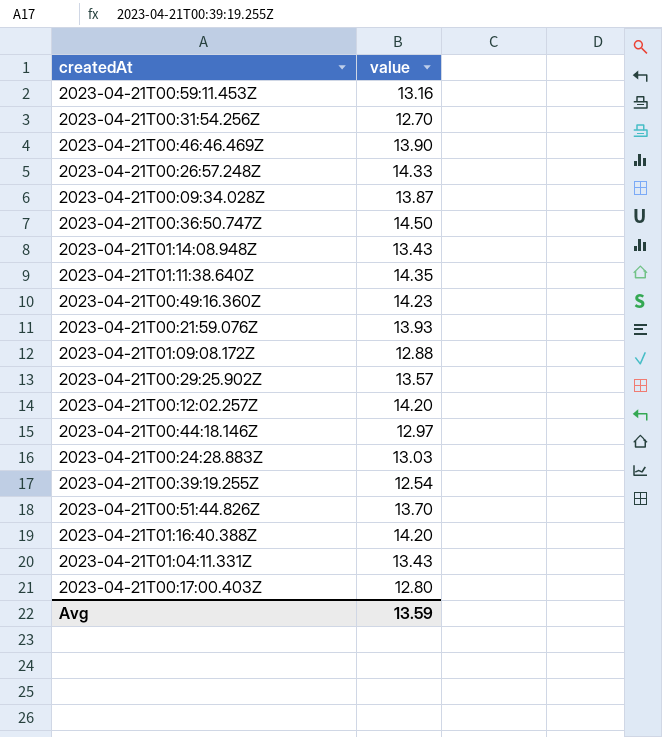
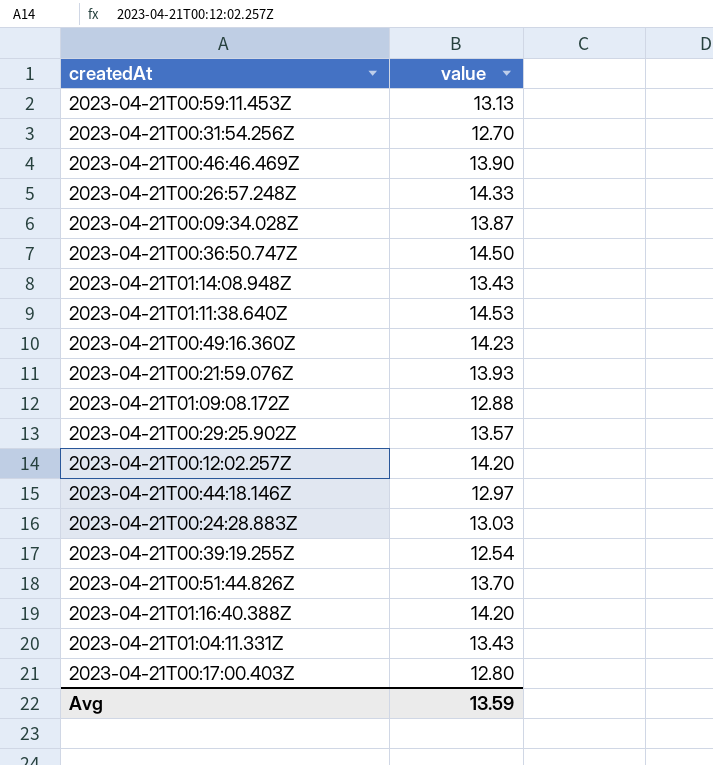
2023-04-21T00:59:11.453Z | value: 13.16 -> 13.13
2023-04-21T01:11:38.640Z | value: 14.35 -> 14.53

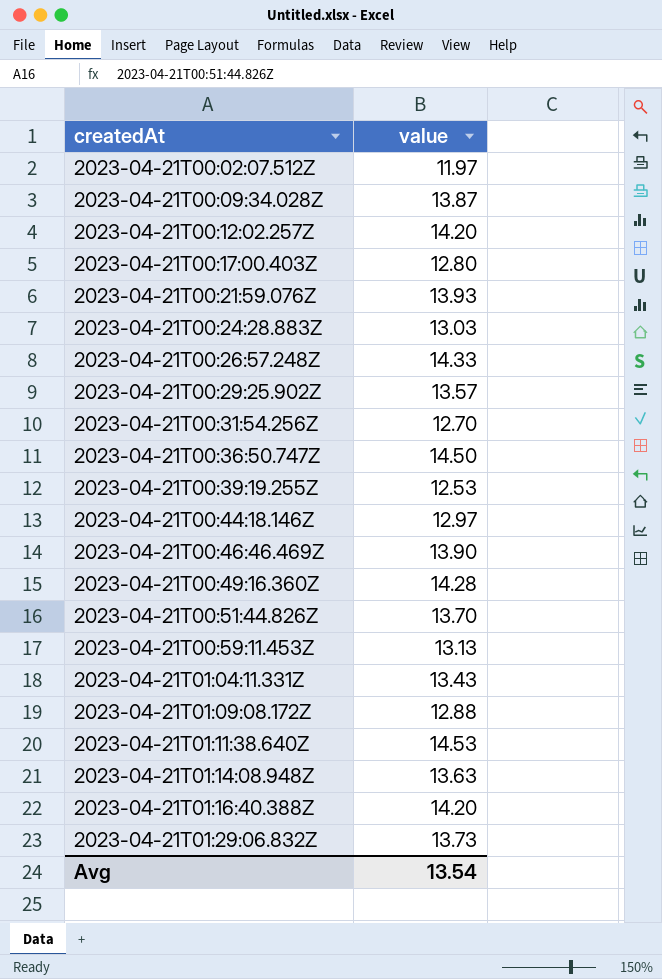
row order: none -> createdAt ascending
row 2023-04-21T00:02:07.512Z: none -> 11.97
2023-04-21T00:39:19.255Z | value: 12.54 -> 12.53
2023-04-21T00:49:16.360Z | value: 14.23 -> 14.28
2023-04-21T01:14:08.948Z | value: 13.43 -> 13.63
row 2023-04-21T01:29:06.832Z: none -> 13.73
Avg | value: 13.59 -> 13.54

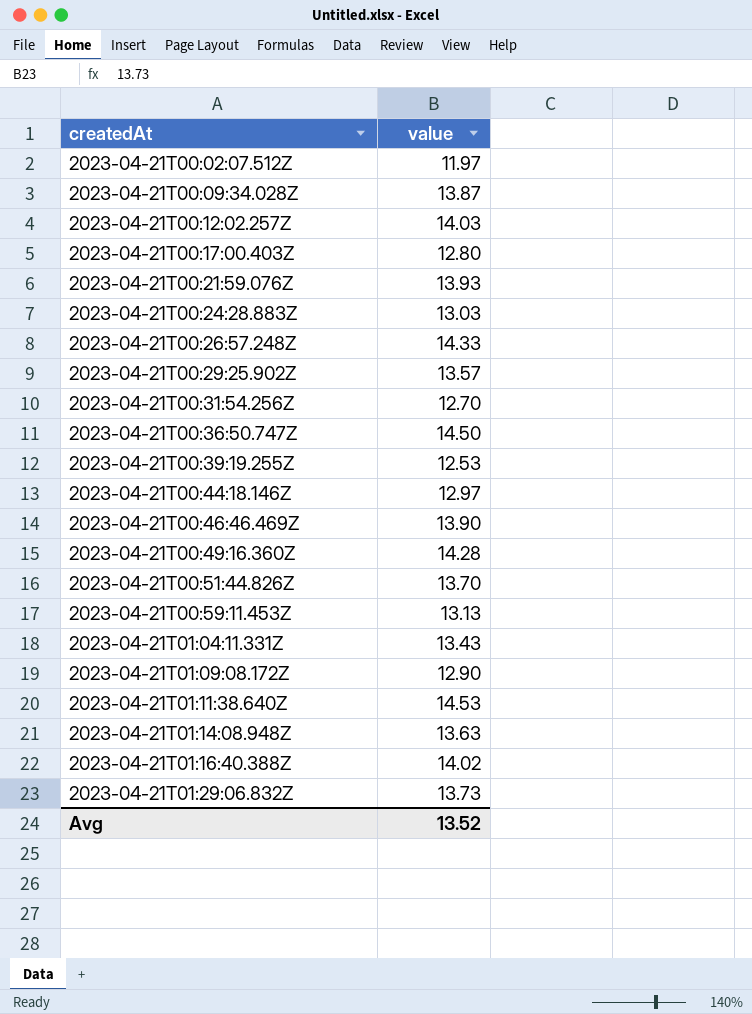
2023-04-21T00:12:02.257Z | value: 14.20 -> 14.03
2023-04-21T01:09:08.172Z | value: 12.88 -> 12.90
2023-04-21T01:16:40.388Z | value: 14.20 -> 14.02
Avg | value: 13.54 -> 13.52

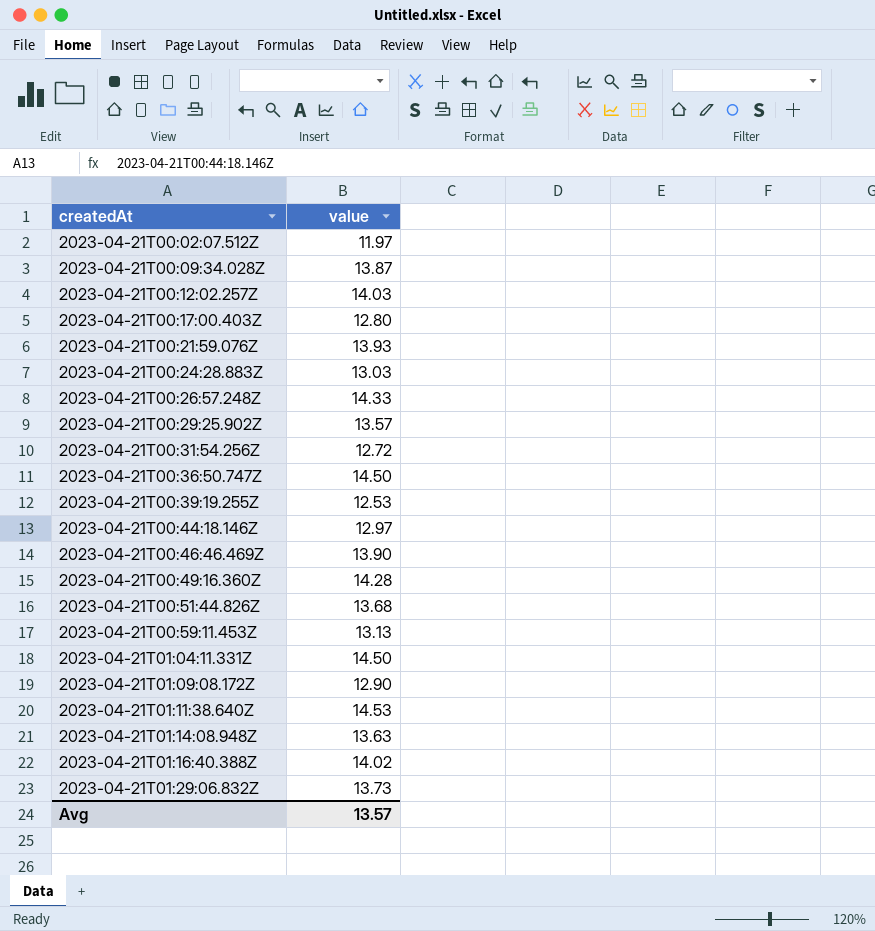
2023-04-21T00:31:54.256Z | value: 12.70 -> 12.72
2023-04-21T00:51:44.826Z | value: 13.70 -> 13.68
2023-04-21T01:04:11.331Z | value: 13.43 -> 14.50
Avg | value: 13.52 -> 13.57

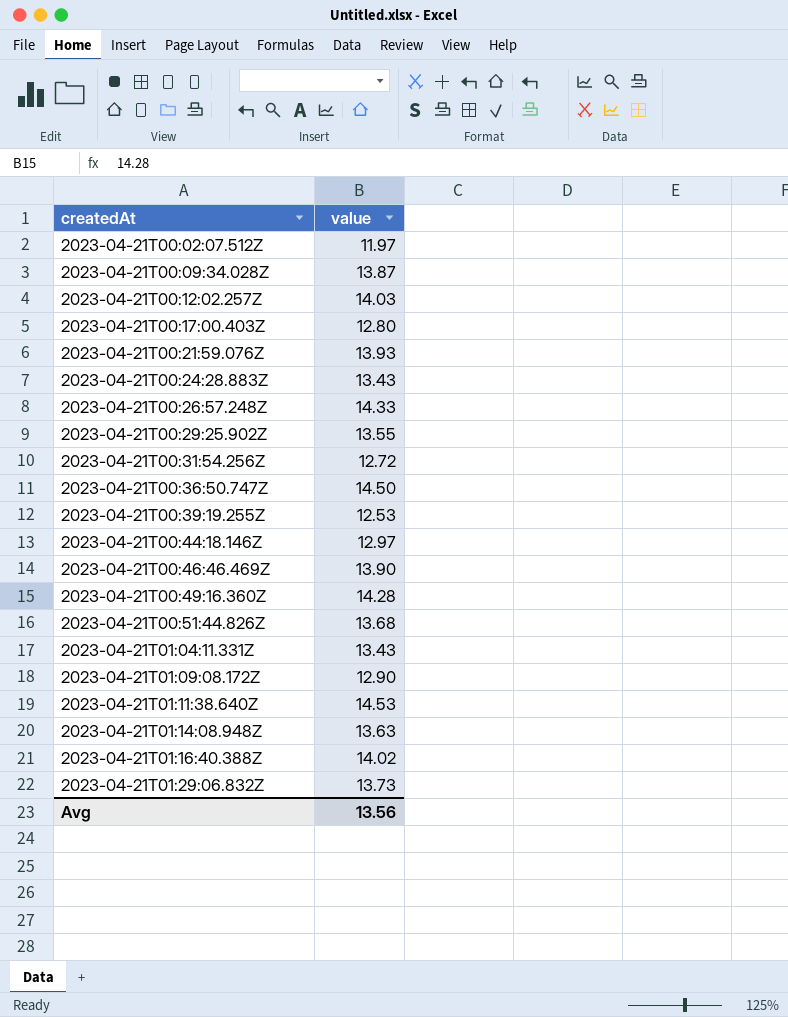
row 2023-04-21T00:59:11.453Z: 13.13 -> none
2023-04-21T00:24:28.883Z | value: 13.03 -> 13.43
2023-04-21T00:29:25.902Z | value: 13.57 -> 13.55
2023-04-21T01:04:11.331Z | value: 14.50 -> 13.43
Avg | value: 13.57 -> 13.56

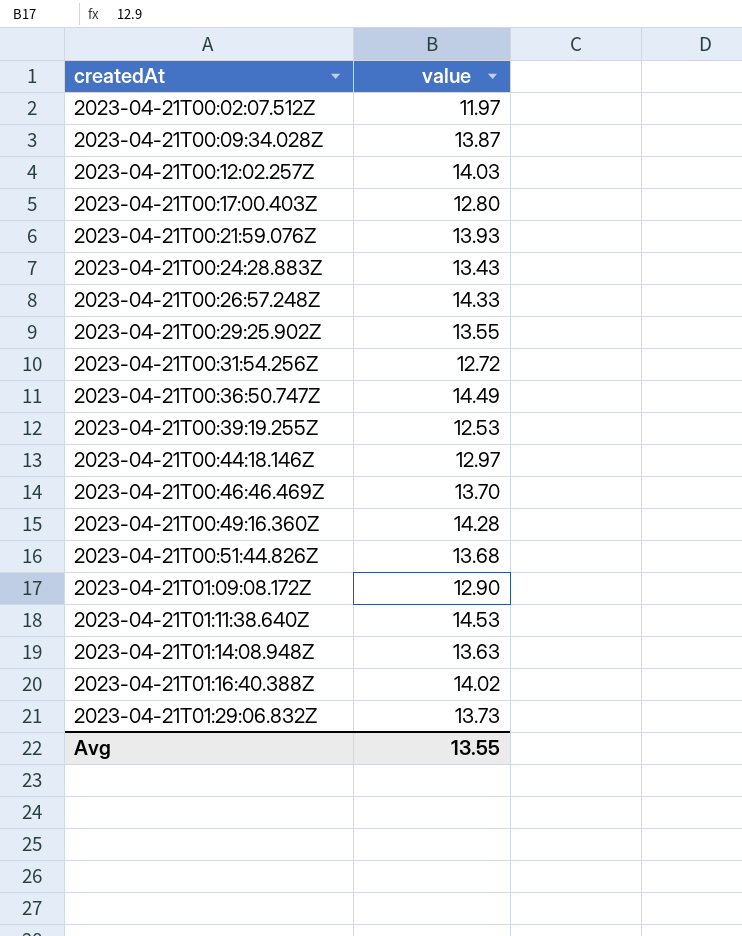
row 2023-04-21T01:04:11.331Z: 13.43 -> none
2023-04-21T00:36:50.747Z | value: 14.50 -> 14.49
2023-04-21T00:46:46.469Z | value: 13.90 -> 13.70
Avg | value: 13.56 -> 13.55

